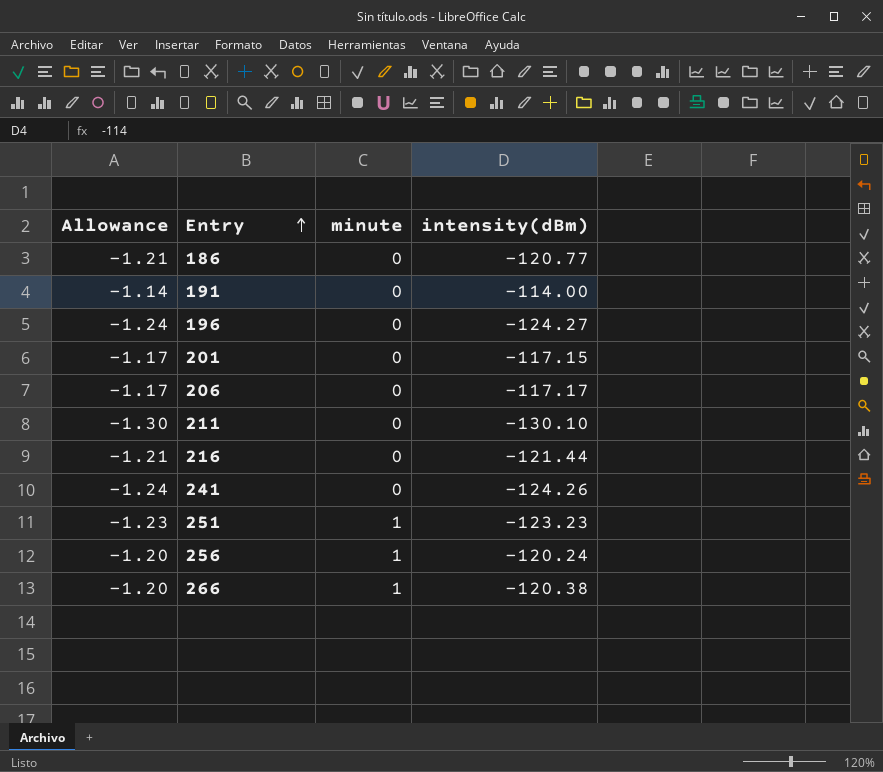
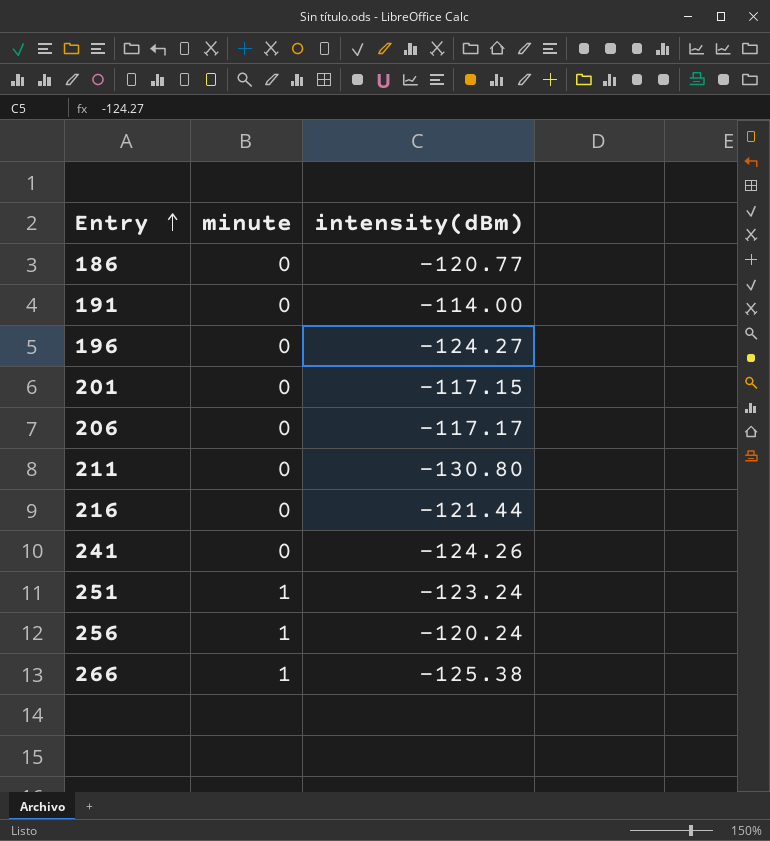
column Allowance | formula: [intensity(dBm)] * 0.01 -> none
211 | intensity(dBm): -130.10 -> -130.80
251 | intensity(dBm): -123.23 -> -123.24
266 | intensity(dBm): -120.38 -> -125.38

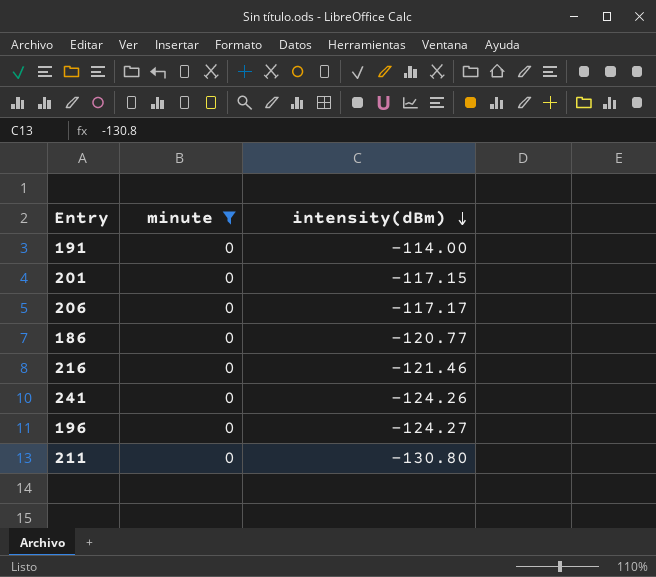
filter: none -> minute = 0
row order: Entry ascending -> intensity(dBm) descending
216 | intensity(dBm): -121.44 -> -121.46

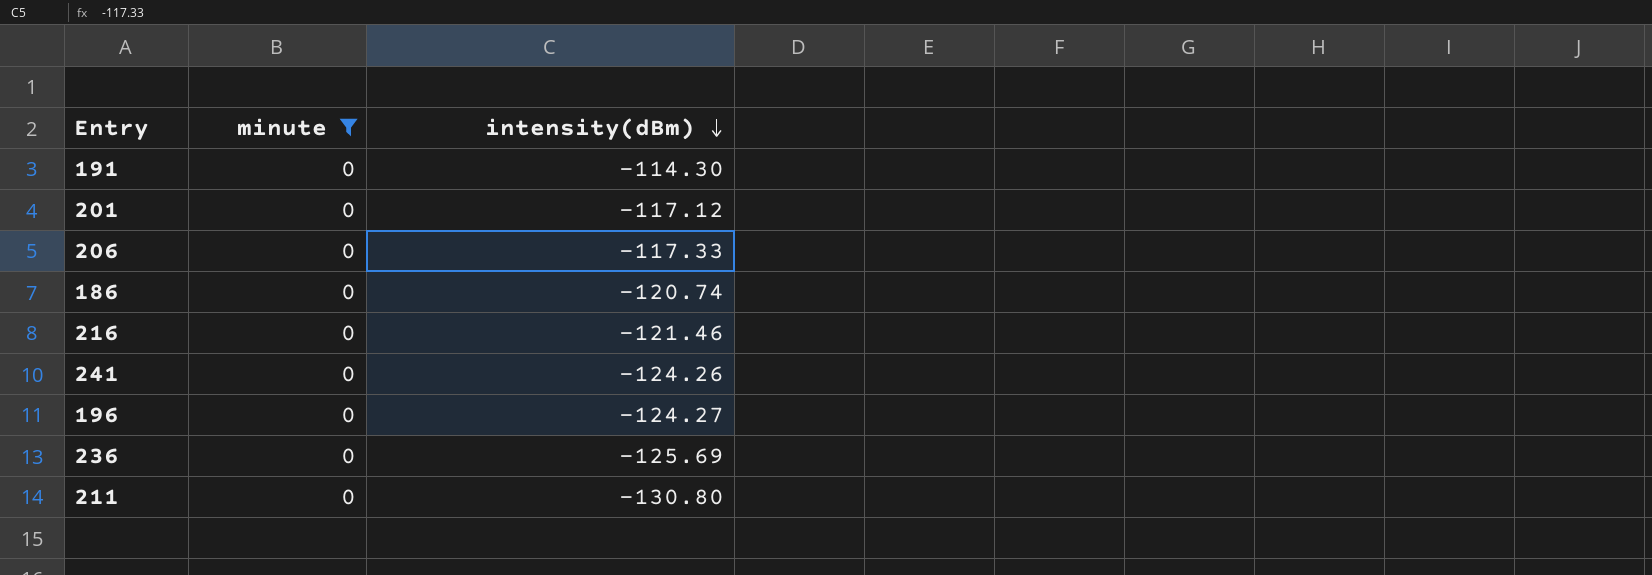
191 | intensity(dBm): -114.00 -> -114.30
201 | intensity(dBm): -117.15 -> -117.12
206 | intensity(dBm): -117.17 -> -117.33
186 | intensity(dBm): -120.77 -> -120.74
row 236: none -> 0 | -125.69

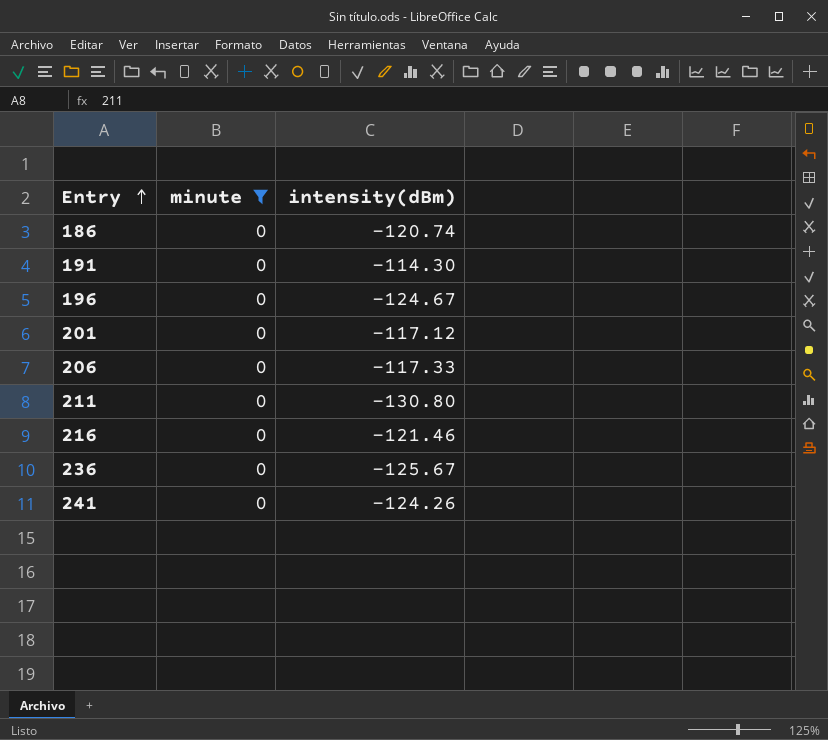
row order: intensity(dBm) descending -> Entry ascending
196 | intensity(dBm): -124.27 -> -124.67
236 | intensity(dBm): -125.69 -> -125.67

